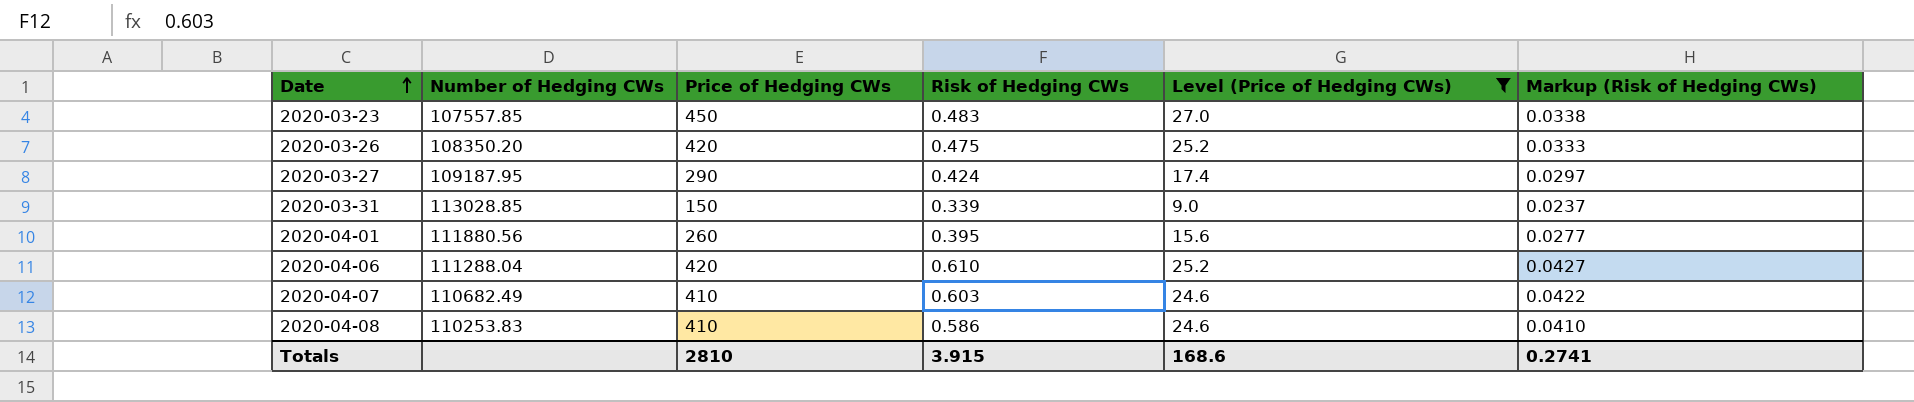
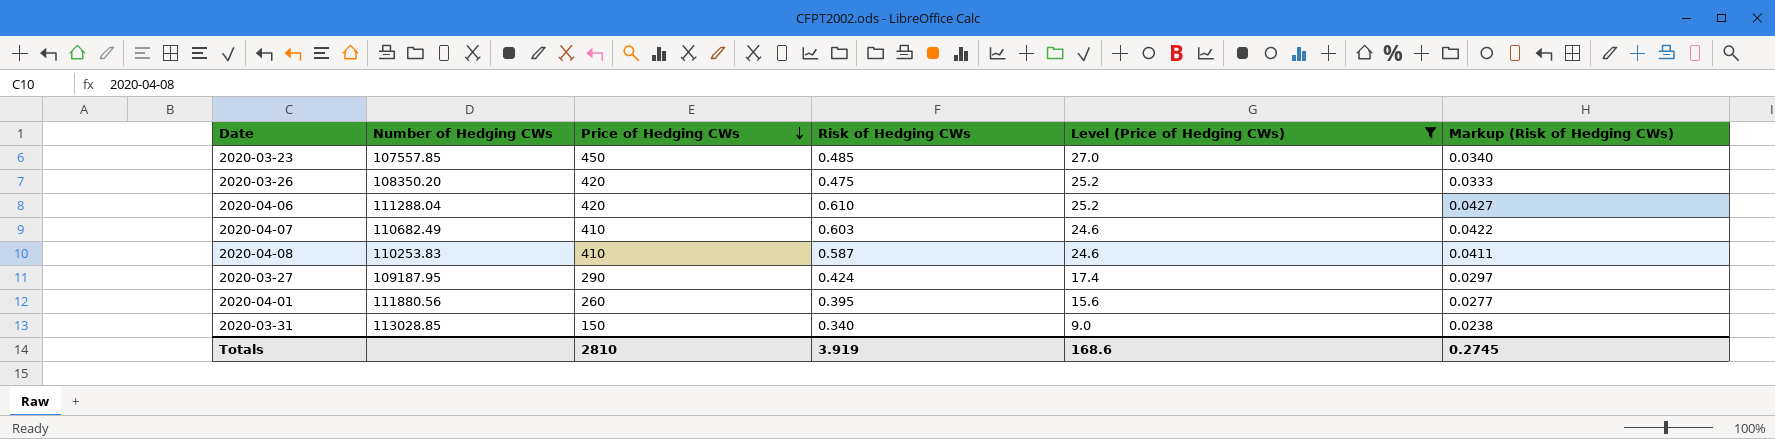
row order: Date ascending -> Price of Hedging CWs descending
2020-03-23 | Risk of Hedging CWs: 0.483 -> 0.485
2020-03-23 | Markup (Risk of Hedging CWs): 0.0338 -> 0.0340
2020-04-08 | Risk of Hedging CWs: 0.586 -> 0.587
2020-04-08 | Markup (Risk of Hedging CWs): 0.0410 -> 0.0411
2020-03-31 | Risk of Hedging CWs: 0.339 -> 0.340
2020-03-31 | Markup (Risk of Hedging CWs): 0.0237 -> 0.0238
Totals | Risk of Hedging CWs: 3.915 -> 3.919
Totals | Markup (Risk of Hedging CWs): 0.2741 -> 0.2745

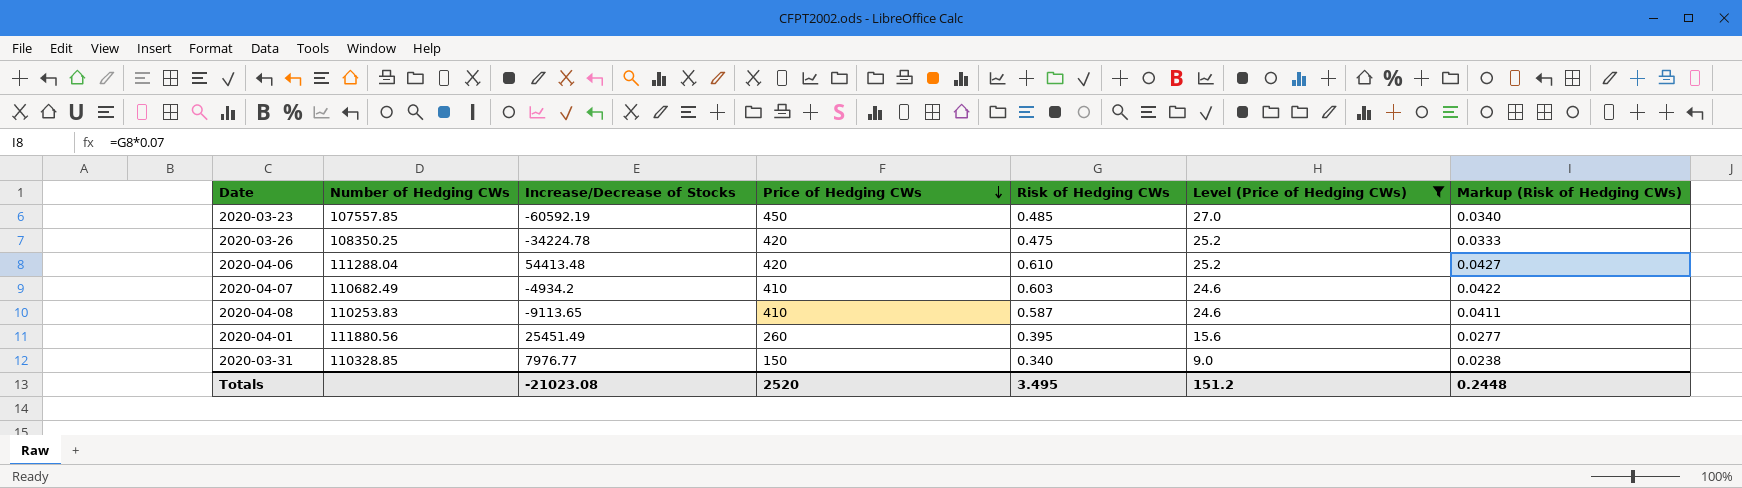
column Increase/Decrease of Stocks | position: none -> 3
row 2020-03-27: 109187.95 | 290 | 0.424 | 17.4 | 0.0297 -> none
2020-03-26 | Number of Hedging CWs: 108350.20 -> 108350.25
2020-03-31 | Number of Hedging CWs: 113028.85 -> 110328.85
Totals | Price of Hedging CWs: 2810 -> 2520
Totals | Risk of Hedging CWs: 3.919 -> 3.495
Totals | Level (Price of Hedging CWs): 168.6 -> 151.2
Totals | Markup (Risk of Hedging CWs): 0.2745 -> 0.2448

